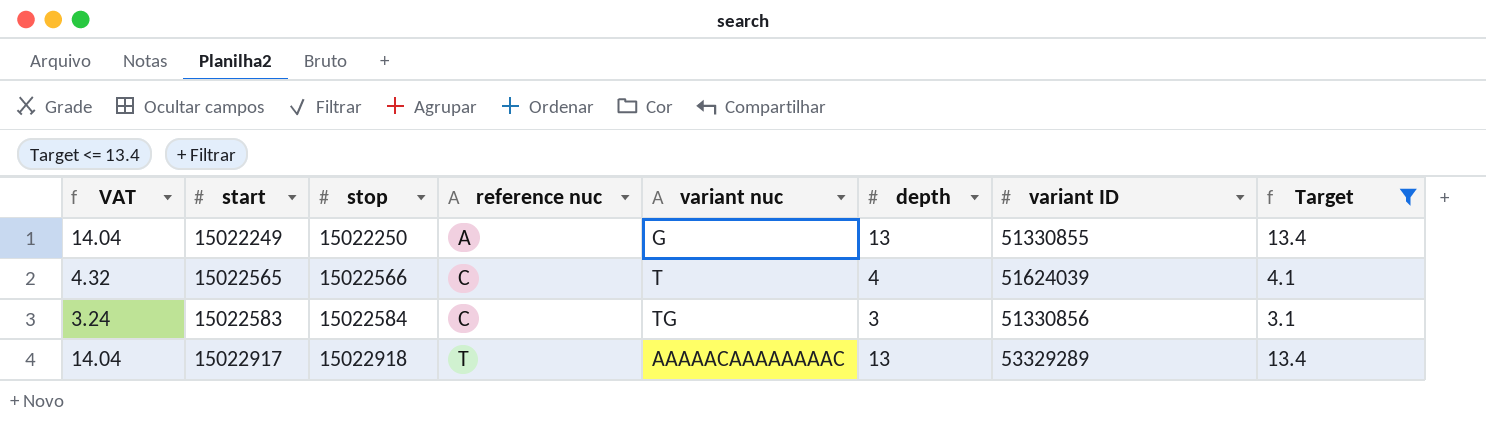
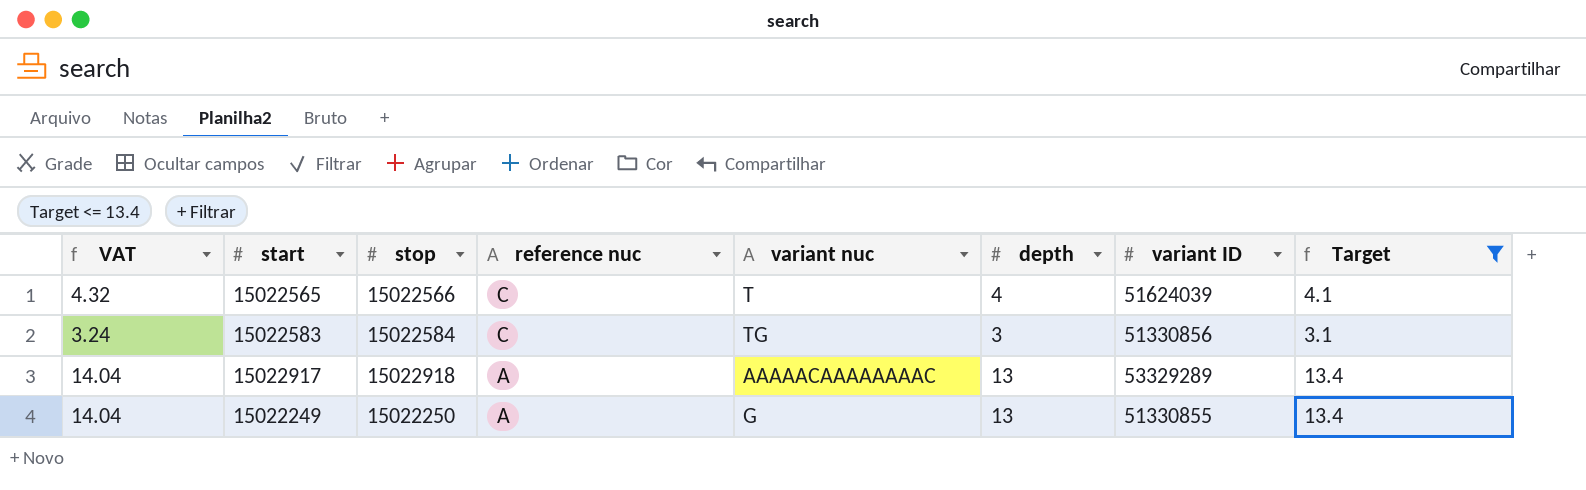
row order: start ascending -> reference nuc descending
15022917 | reference nuc: T -> A

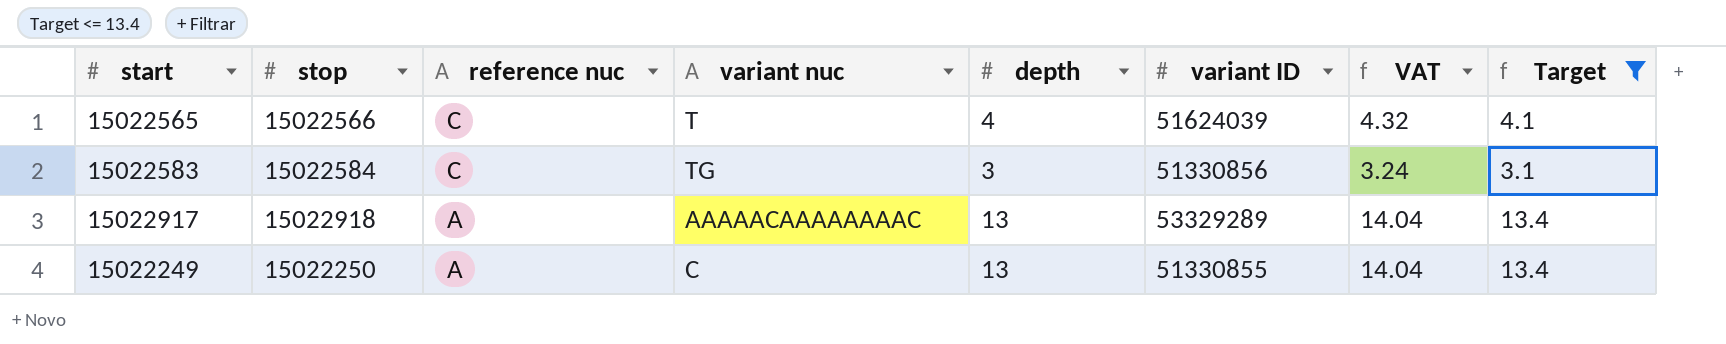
column VAT | position: 1 -> 7
15022249 | variant nuc: G -> C

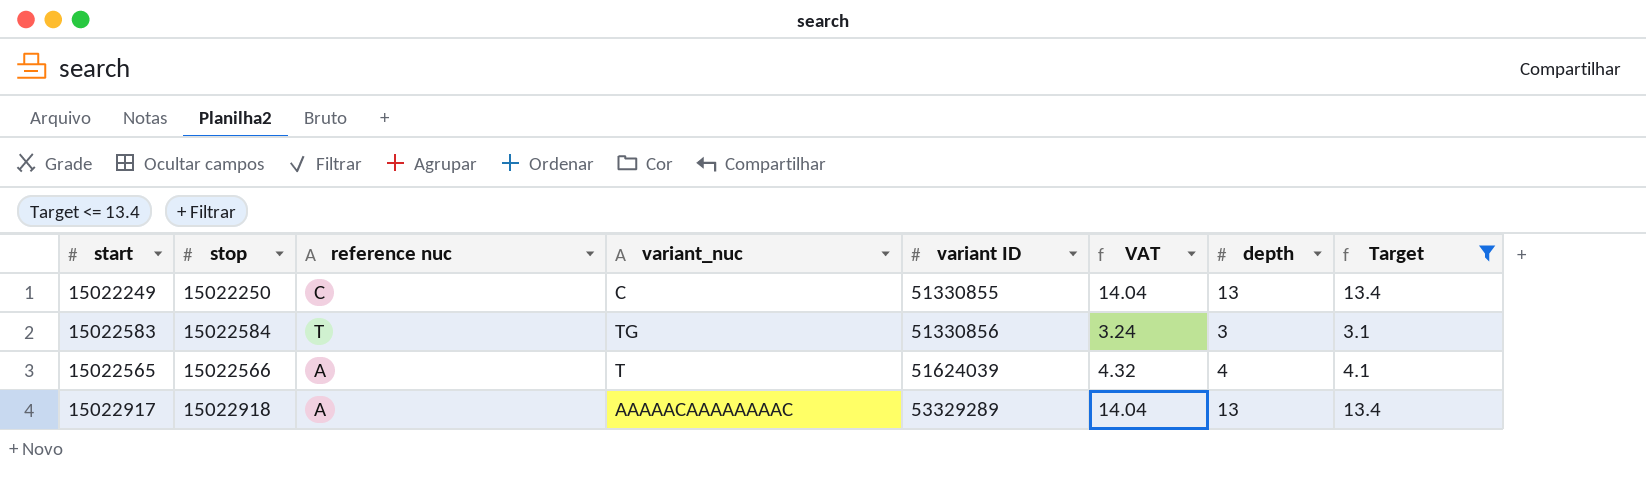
row order: reference nuc descending -> variant ID ascending
column name: variant nuc -> variant_nuc
column depth | position: 5 -> 7
15022249 | reference nuc: A -> C
15022583 | reference nuc: C -> T
15022565 | reference nuc: C -> A

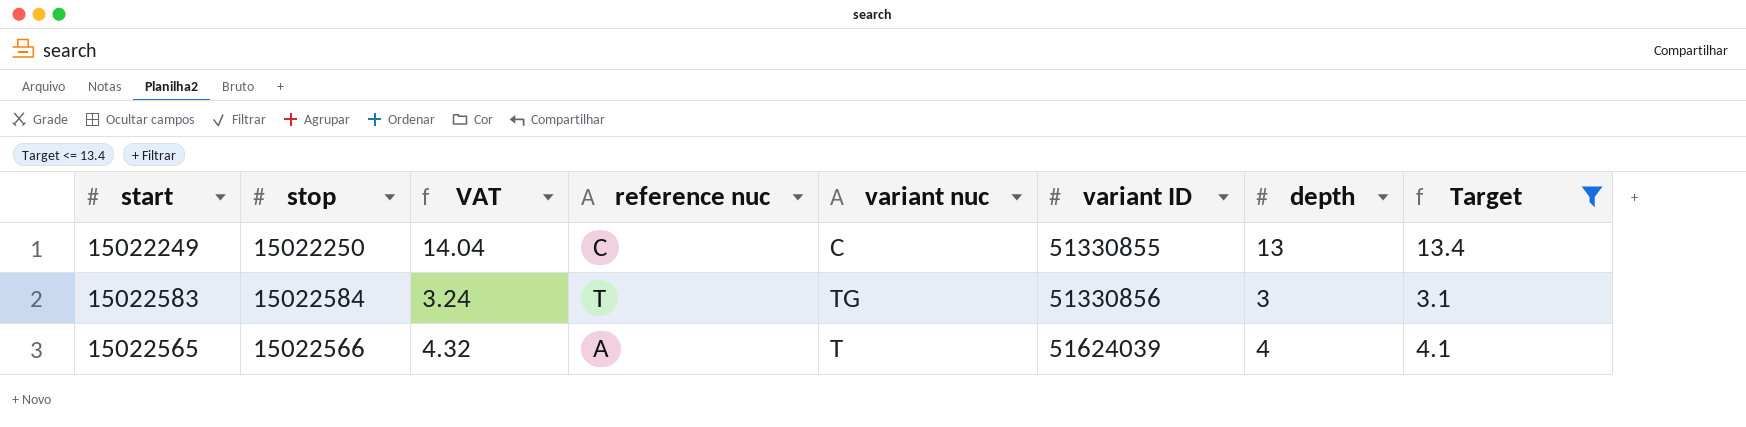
column VAT | position: 6 -> 3
column name: variant_nuc -> variant nuc
row 15022917: 15022918 | A | AAAAACAAAAAAAAC | 53329289 | 14.04 | 13 | 13.4 -> none

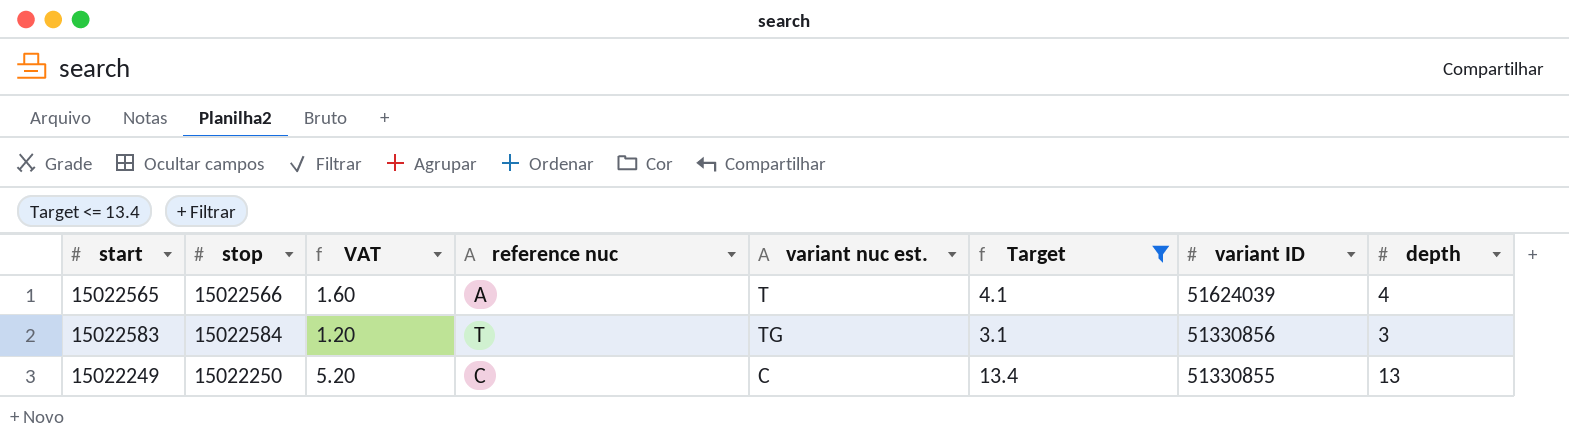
row order: variant ID ascending -> variant ID descending
column VAT | formula: [depth] * 1.08 -> [depth] * 0.4
column name: variant nuc -> variant nuc est.
column Target | position: 8 -> 6

